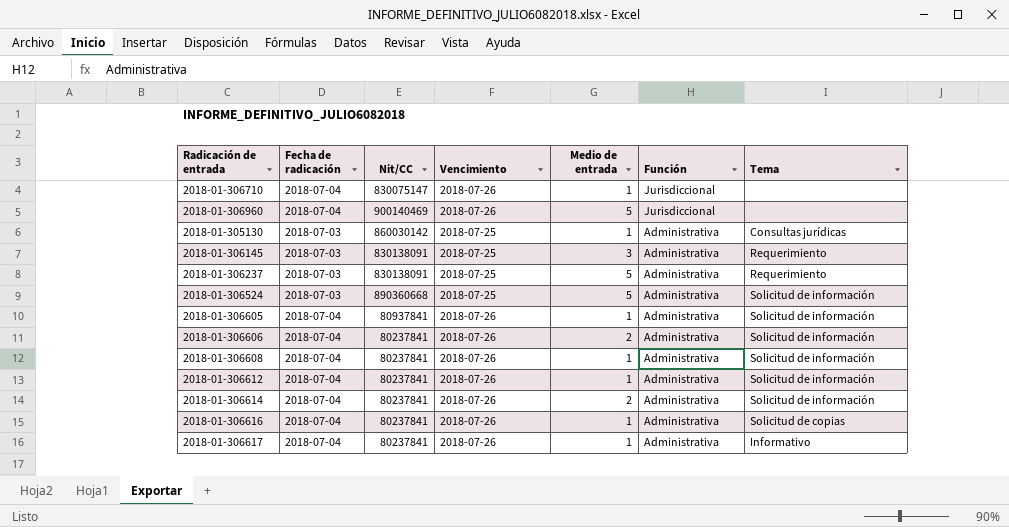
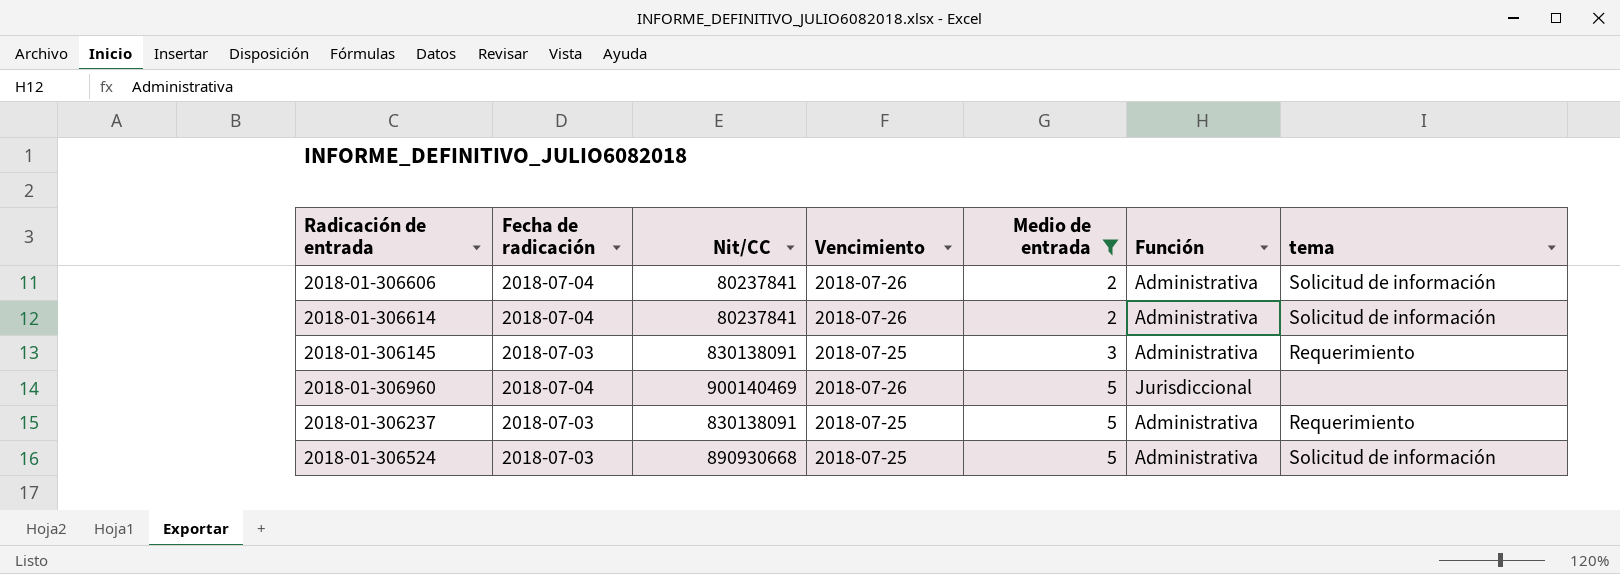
filter: none -> Medio de entrada != 1
row order: Función descending -> Medio de entrada ascending
column name: Tema -> tema
2018-01-306524 | Nit/CC: 890360668 -> 890930668

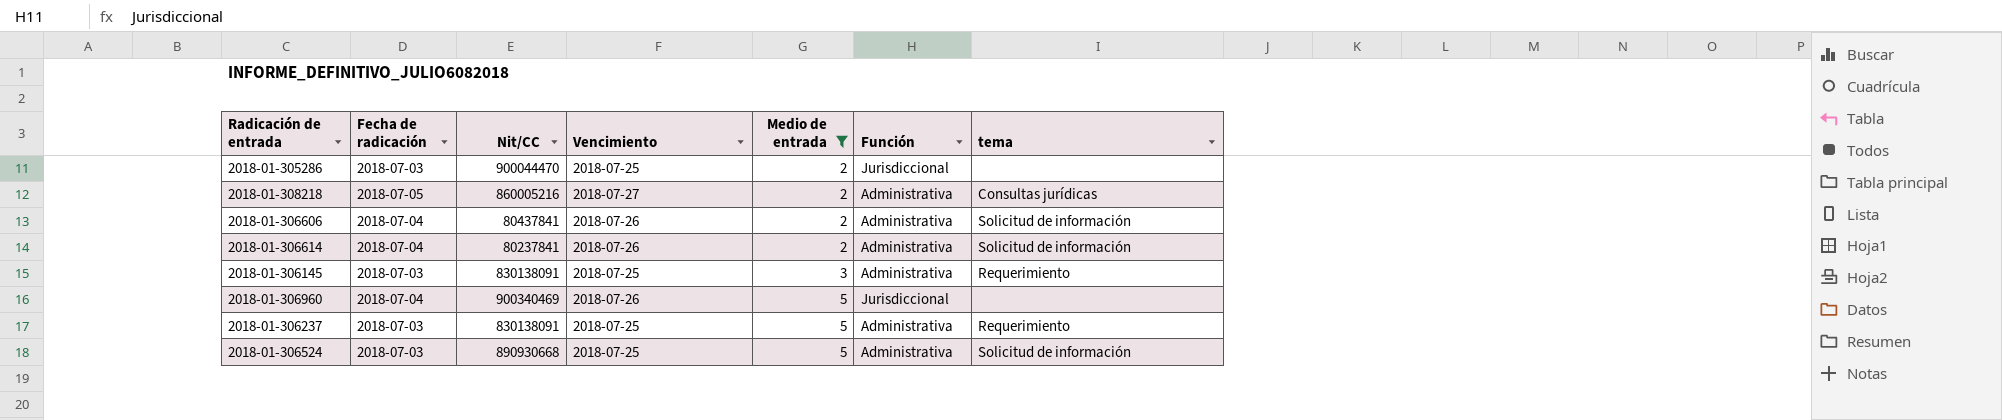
row 2018-01-305286: none -> 2018-07-03 | 900044470 | 2018-07-25 | 2 | Jurisdiccional | none
row 2018-01-308218: none -> 2018-07-05 | 860005216 | 2018-07-27 | 2 | Administrativa | Consultas jurídicas
2018-01-306606 | Nit/CC: 80237841 -> 80437841
2018-01-306960 | Nit/CC: 900140469 -> 900340469

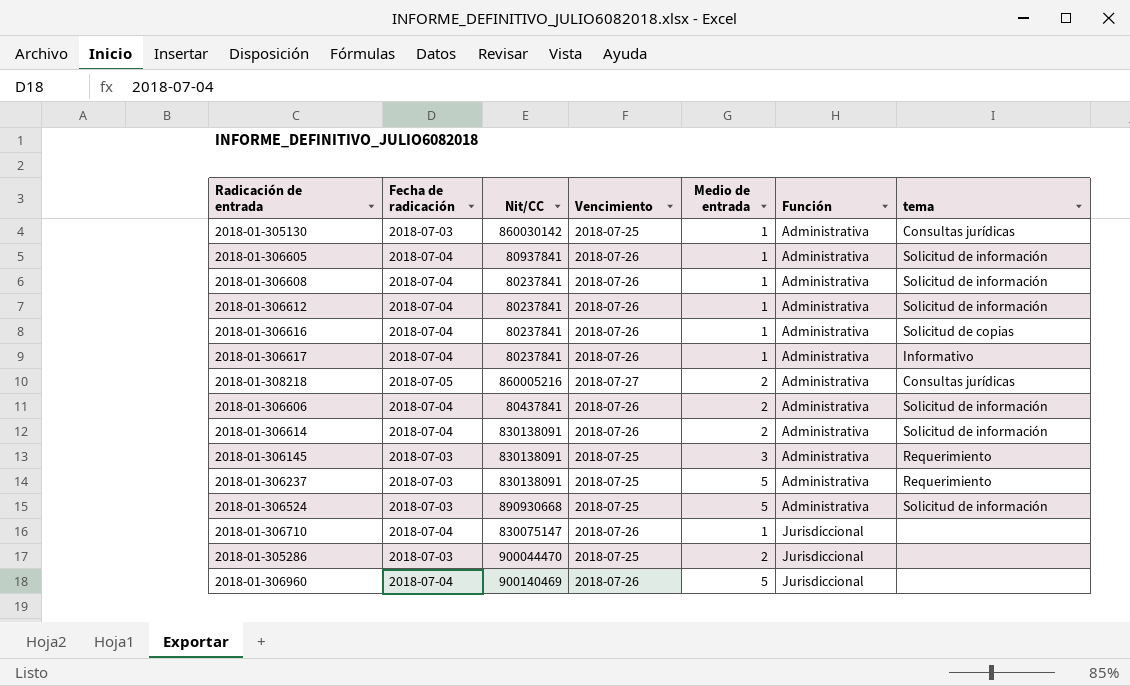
filter: Medio de entrada != 1 -> none
row order: Medio de entrada ascending -> Función ascending
2018-01-306614 | Nit/CC: 80237841 -> 830138091
2018-01-306960 | Nit/CC: 900340469 -> 900140469

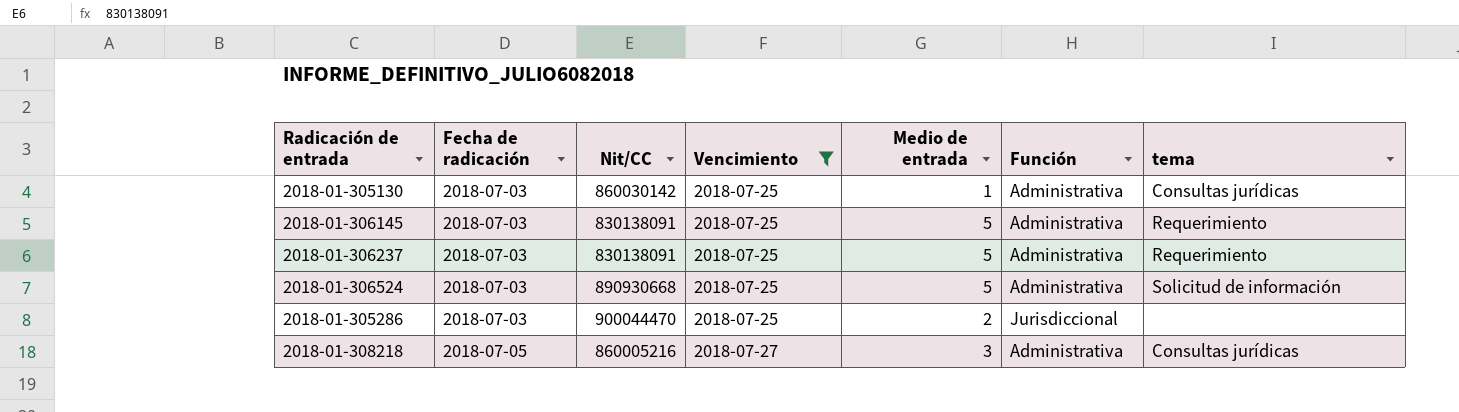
filter: none -> Vencimiento != 2018-07-26
row order: Función ascending -> Fecha de radicación ascending
2018-01-306145 | Medio de entrada: 3 -> 5
2018-01-308218 | Medio de entrada: 2 -> 3

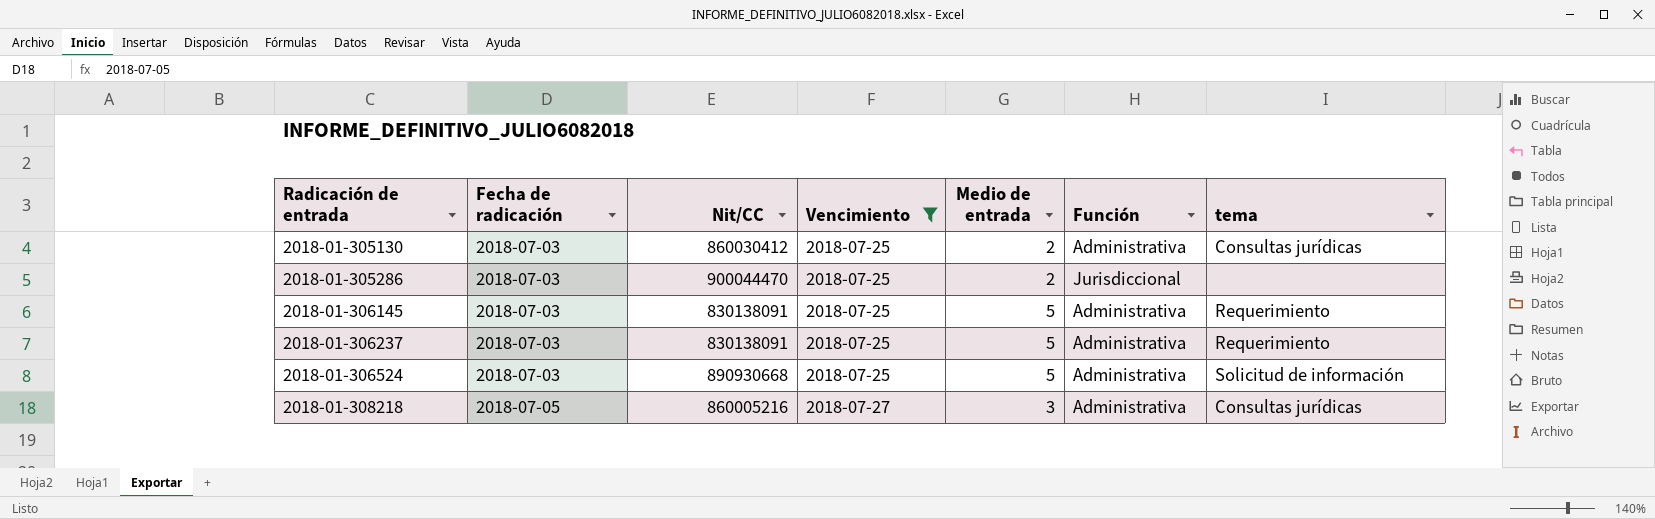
row order: Fecha de radicación ascending -> Radicación de entrada ascending
2018-01-305130 | Nit/CC: 860030142 -> 860030412
2018-01-305130 | Medio de entrada: 1 -> 2

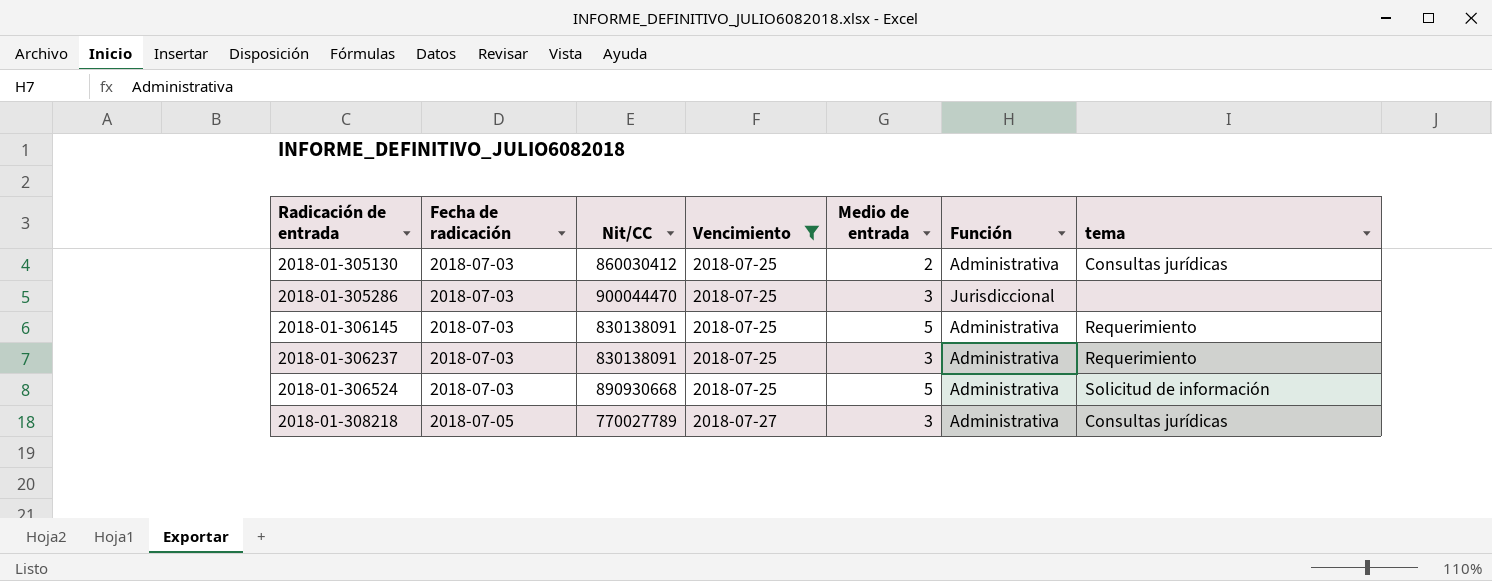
2018-01-305286 | Medio de entrada: 2 -> 3
2018-01-306237 | Medio de entrada: 5 -> 3
2018-01-308218 | Nit/CC: 860005216 -> 770027789

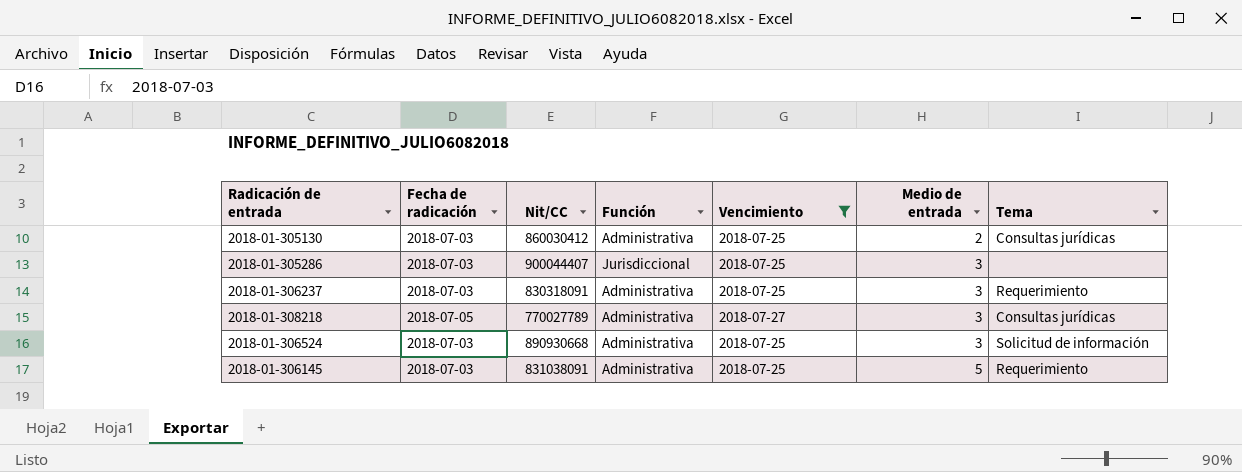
row order: Radicación de entrada ascending -> Medio de entrada ascending
column Función | position: 6 -> 4
column name: tema -> Tema
2018-01-305286 | Nit/CC: 900044470 -> 900044407
2018-01-306237 | Nit/CC: 830138091 -> 830318091
2018-01-306524 | Medio de entrada: 5 -> 3
2018-01-306145 | Nit/CC: 830138091 -> 831038091

